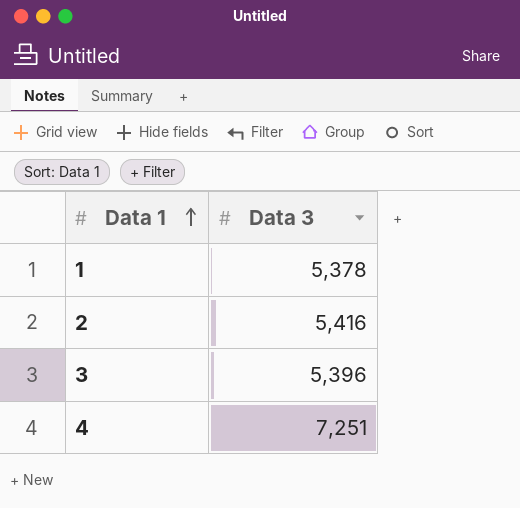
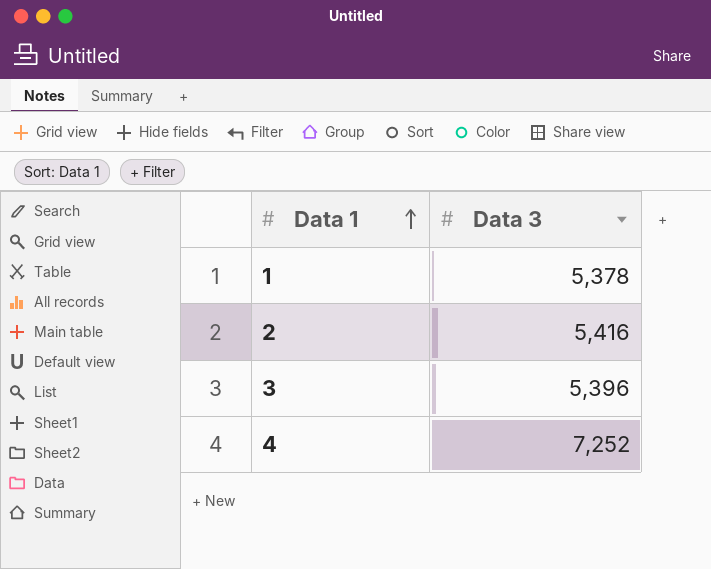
4 | Data 3: 7,251 -> 7,252

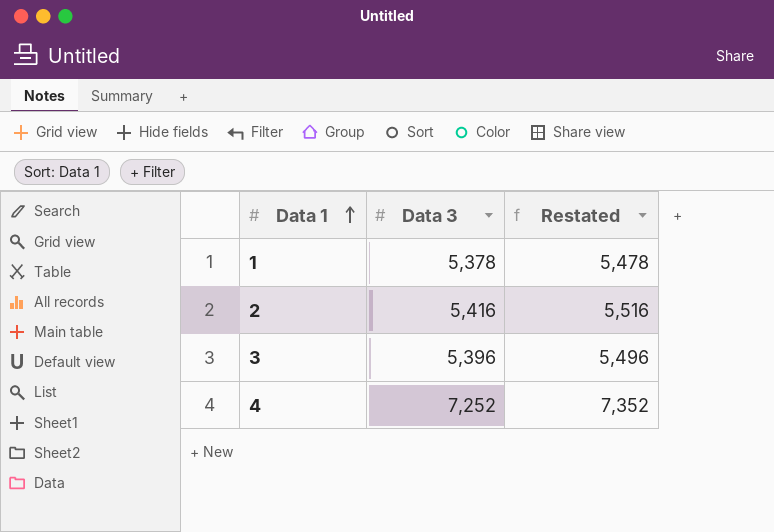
column Restated | formula: none -> [Data 3] + 100

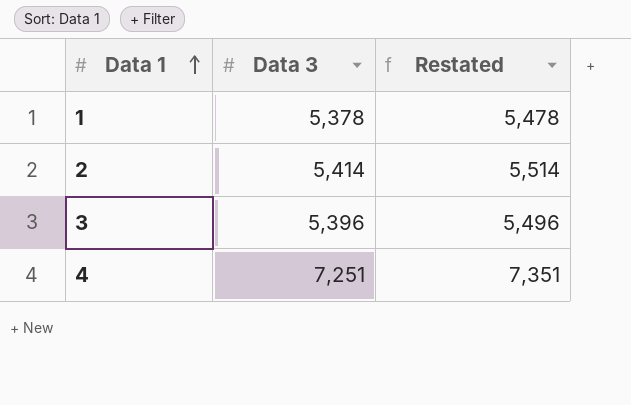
2 | Data 3: 5,416 -> 5,414
2 | Restated: 5,516 -> 5,514
4 | Data 3: 7,252 -> 7,251
4 | Restated: 7,352 -> 7,351

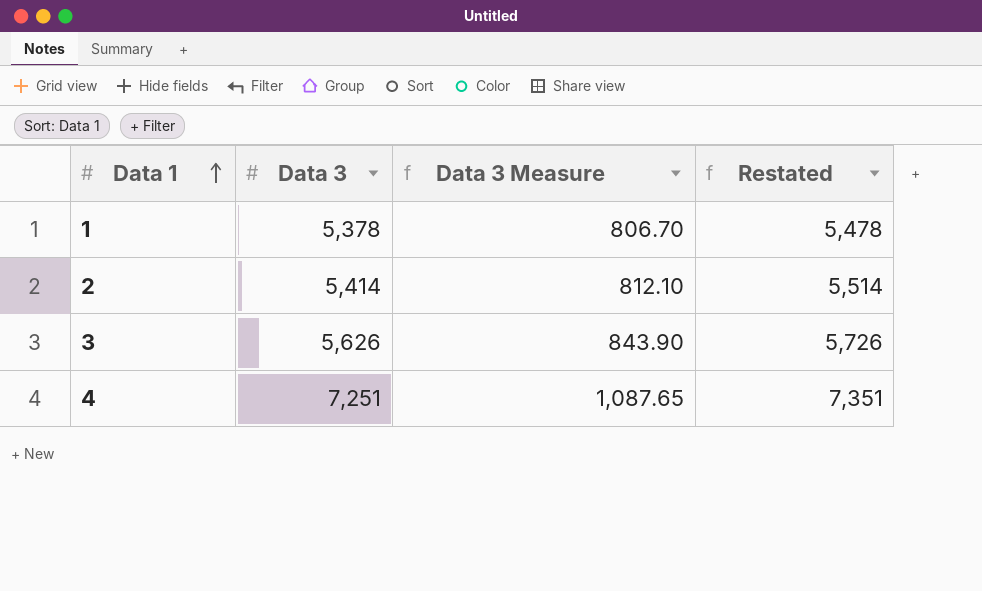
column Data 3 Measure | formula: none -> [Data 3] * 0.15
3 | Data 3: 5,396 -> 5,626
3 | Restated: 5,496 -> 5,726

